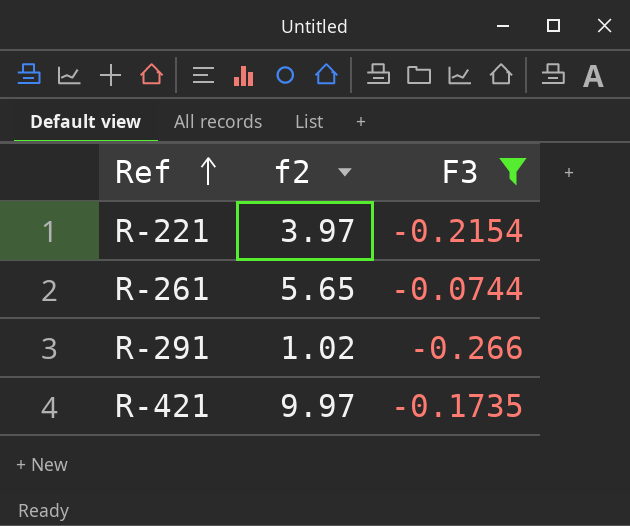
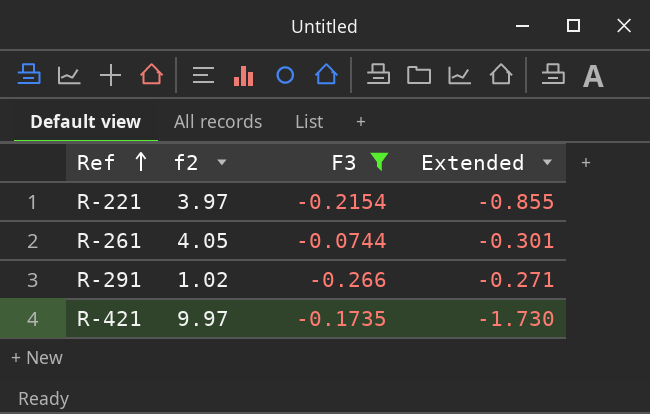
column Extended | formula: none -> [f2] * [F3]
R-261 | f2: 5.65 -> 4.05

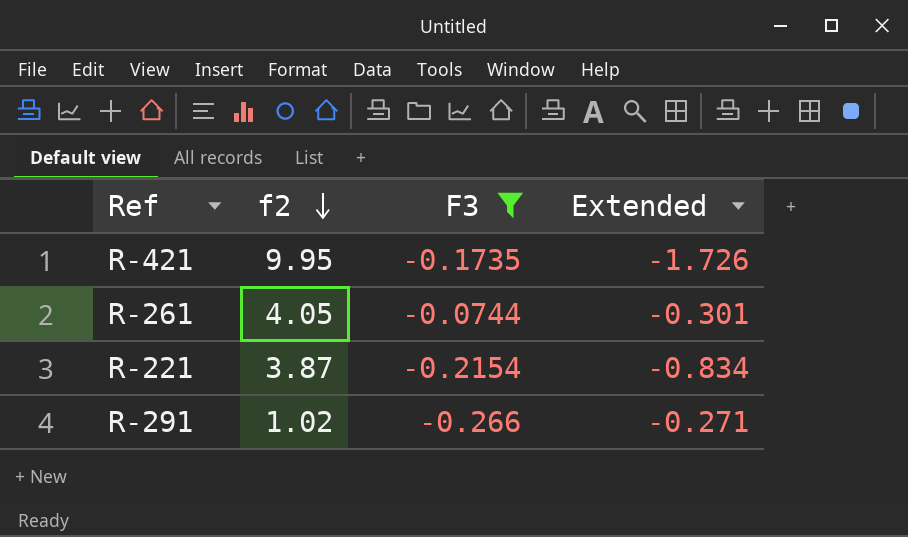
row order: Ref ascending -> f2 descending
R-421 | f2: 9.97 -> 9.95
R-421 | Extended: -1.730 -> -1.726
R-221 | f2: 3.97 -> 3.87
R-221 | Extended: -0.855 -> -0.834

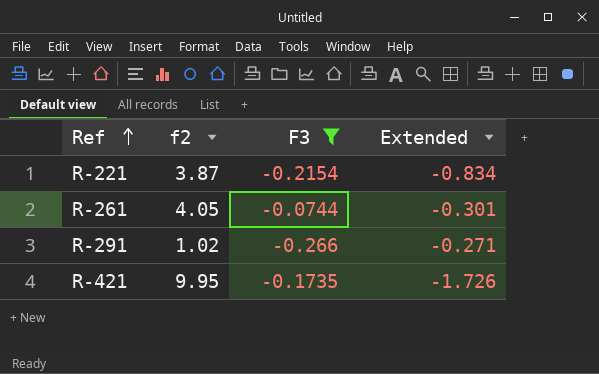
row order: f2 descending -> Ref ascending

